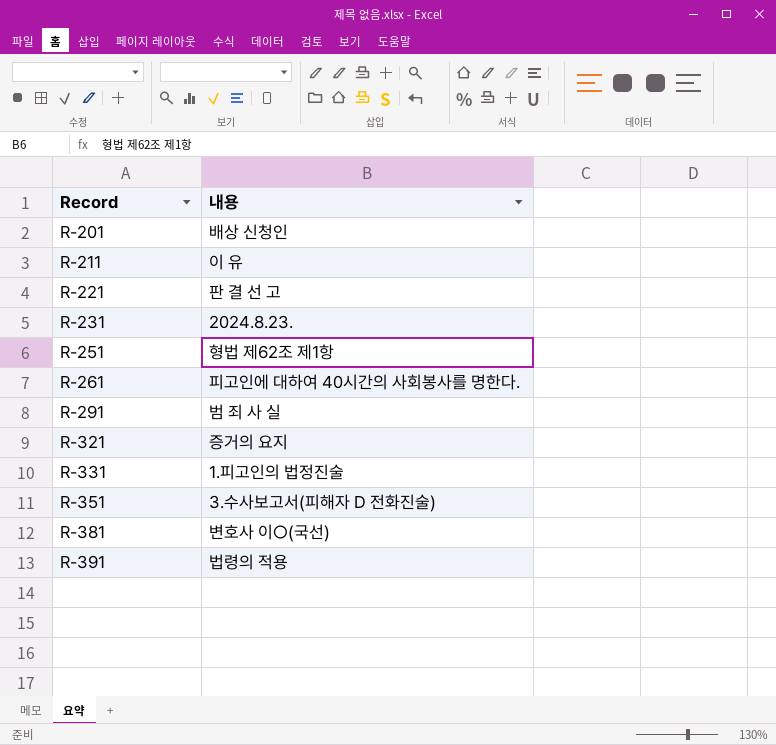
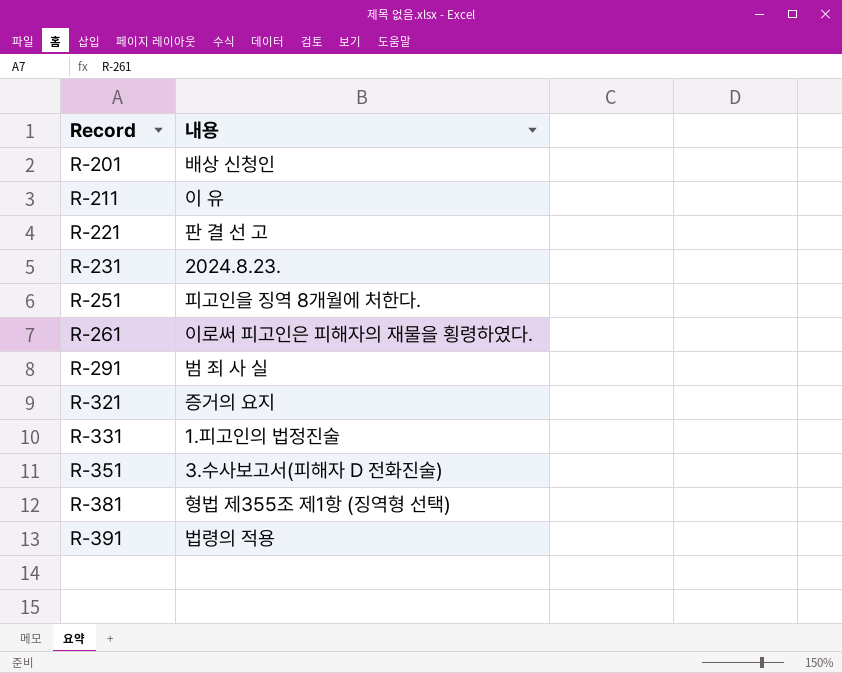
R-251 | 내용: 형법 제62조 제1항 -> 피고인을 징역 8개월에 처한다.
R-261 | 내용: 피고인에 대하여 40시간의 사회봉사를 명한다. -> 이로써 피고인은 피해자의 재물을 횡령하였다.
R-381 | 내용: 변호사 이○(국선) -> 형법 제355조 제1항 (징역형 선택)

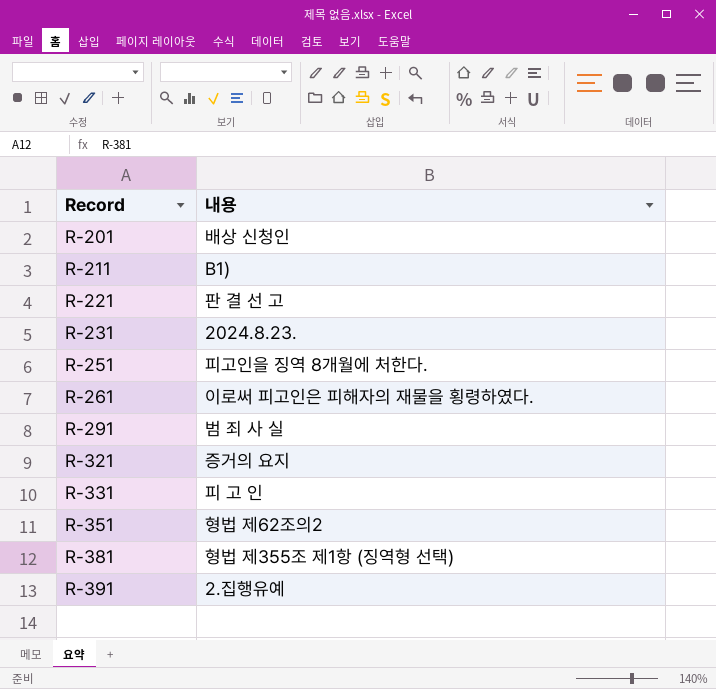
R-211 | 내용: 이 유 -> B1)
R-331 | 내용: 1.피고인의 법정진술 -> 피 고 인
R-351 | 내용: 3.수사보고서(피해자 D 전화진술) -> 형법 제62조의2
R-391 | 내용: 법령의 적용 -> 2.집행유예

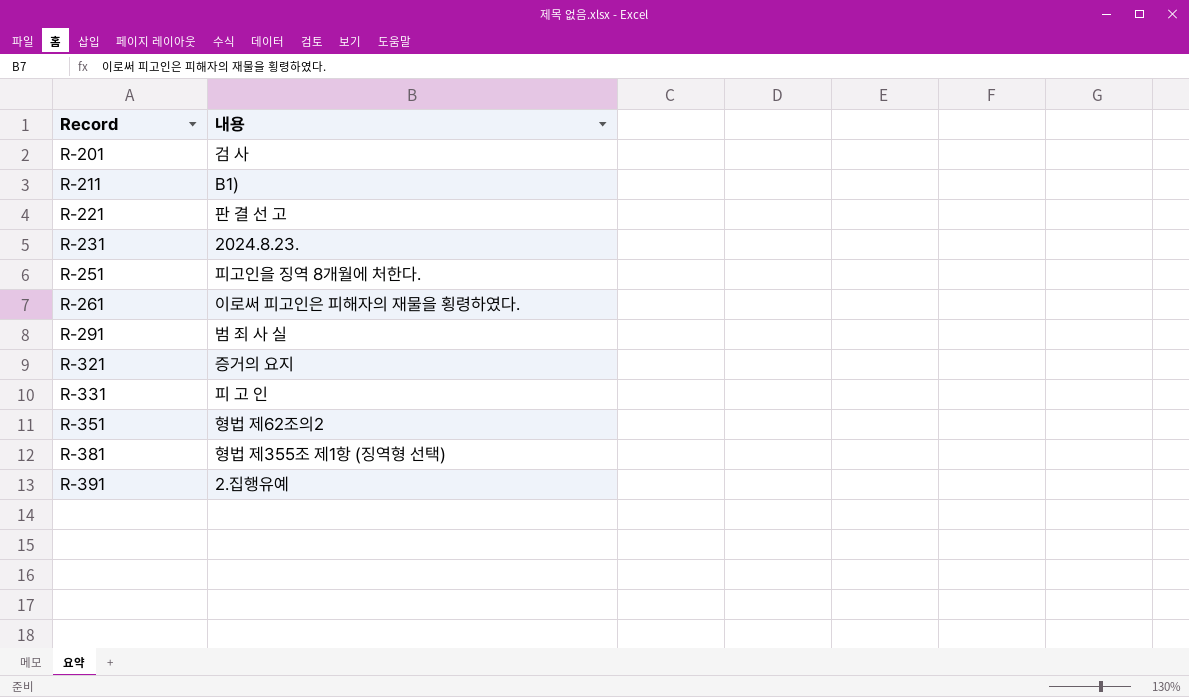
R-201 | 내용: 배상 신청인 -> 검 사

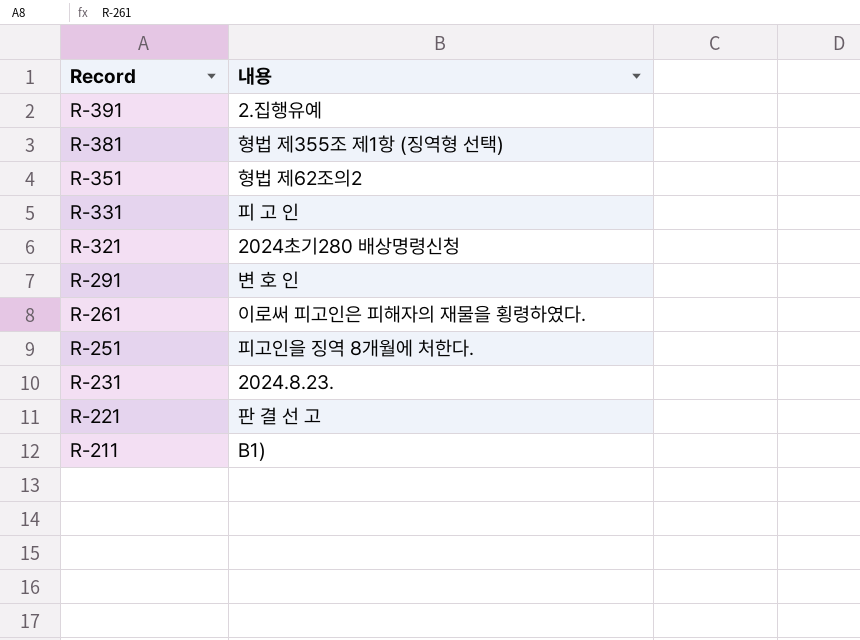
row order: Record ascending -> Record descending
row R-201: 검 사 -> none
R-321 | 내용: 증거의 요지 -> 2024초기280 배상명령신청
R-291 | 내용: 범 죄 사 실 -> 변 호 인

